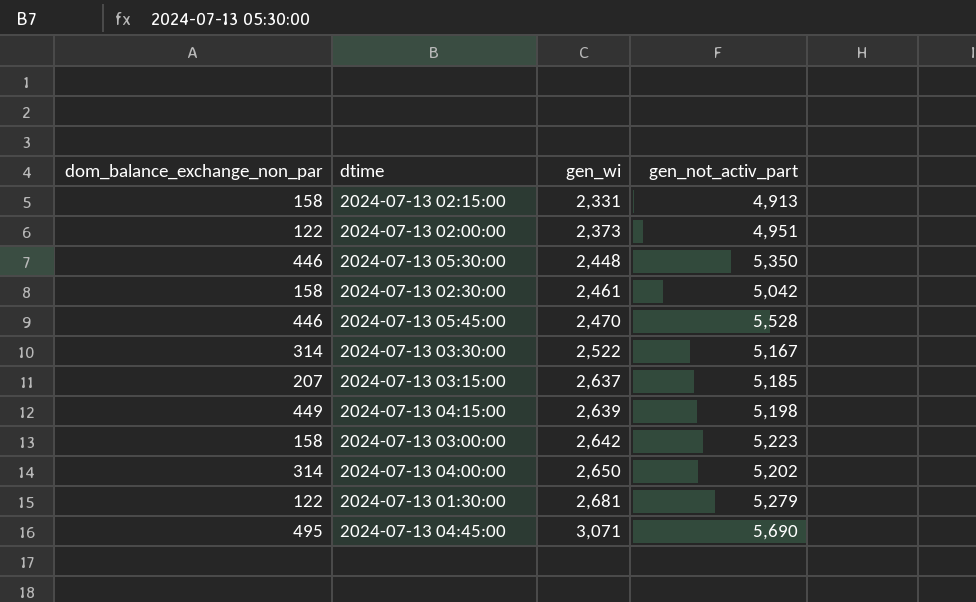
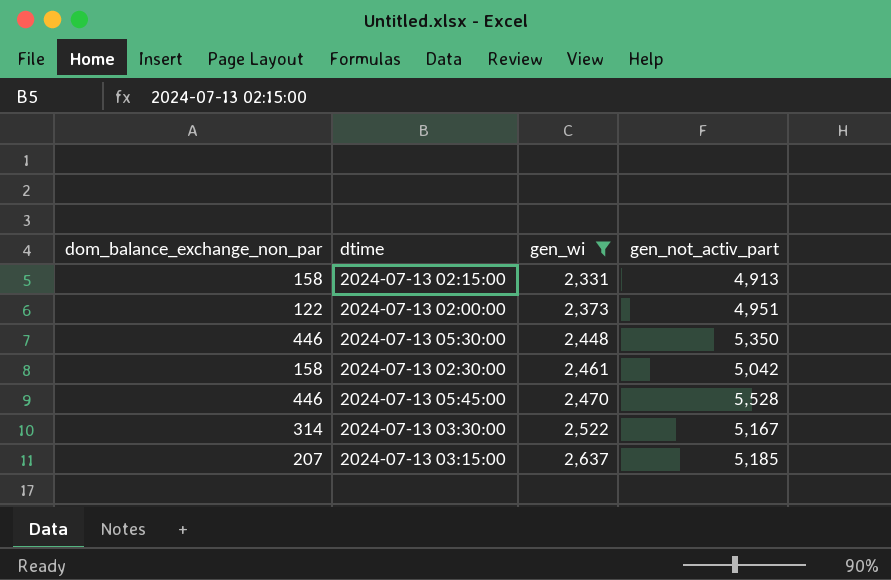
filter: none -> gen_wi <= 2,637

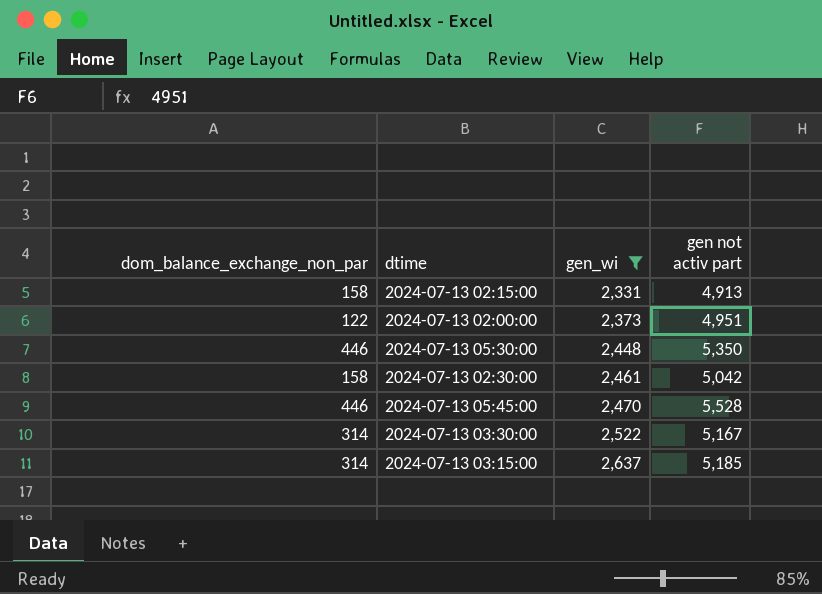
column name: gen_not_activ_part -> gen not activ part
2024-07-13 03:15:00 | dom_balance_exchange_non_par: 207 -> 314

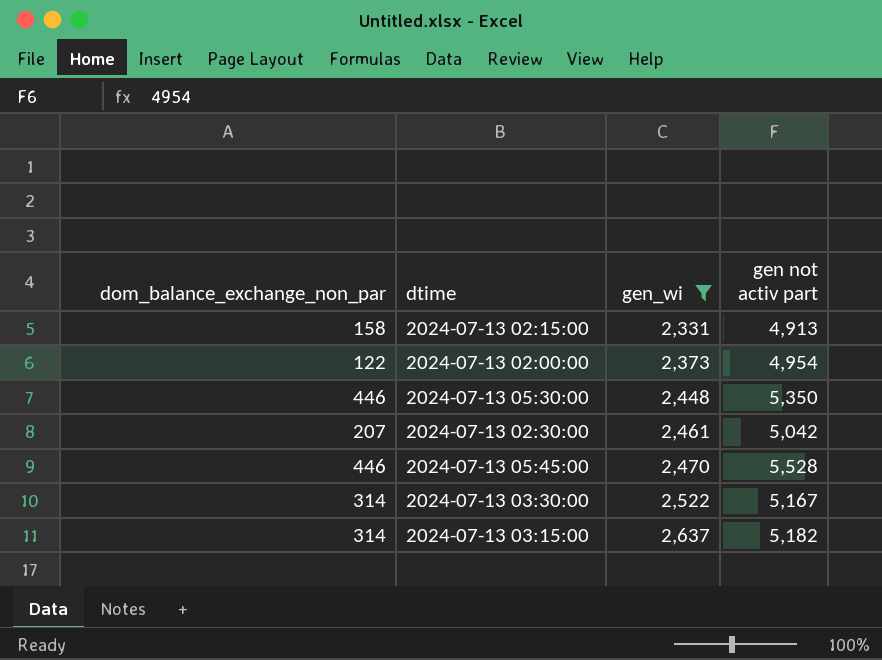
2024-07-13 02:00:00 | gen not activ part: 4,951 -> 4,954
2024-07-13 02:30:00 | dom_balance_exchange_non_par: 158 -> 207
2024-07-13 03:15:00 | gen not activ part: 5,185 -> 5,182

